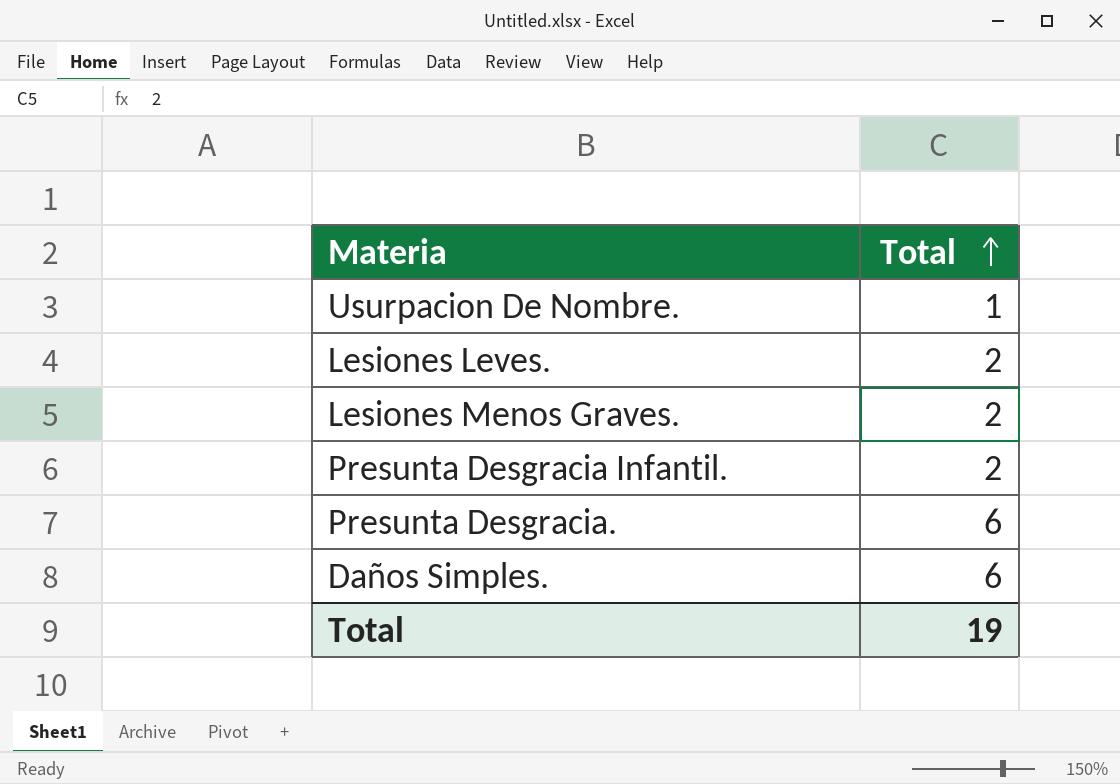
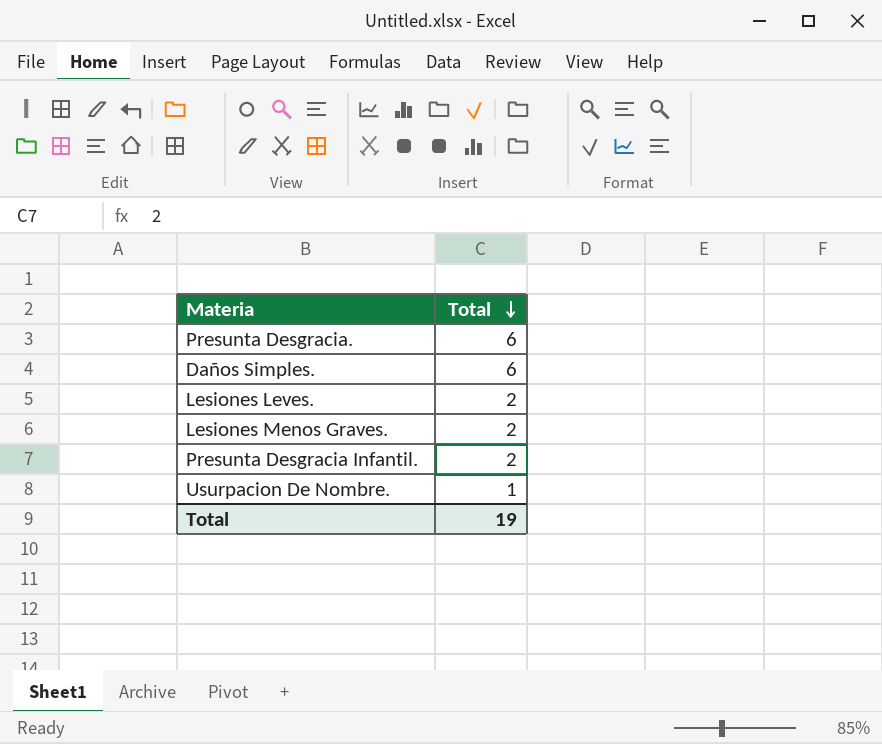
row order: Total ascending -> Total descending

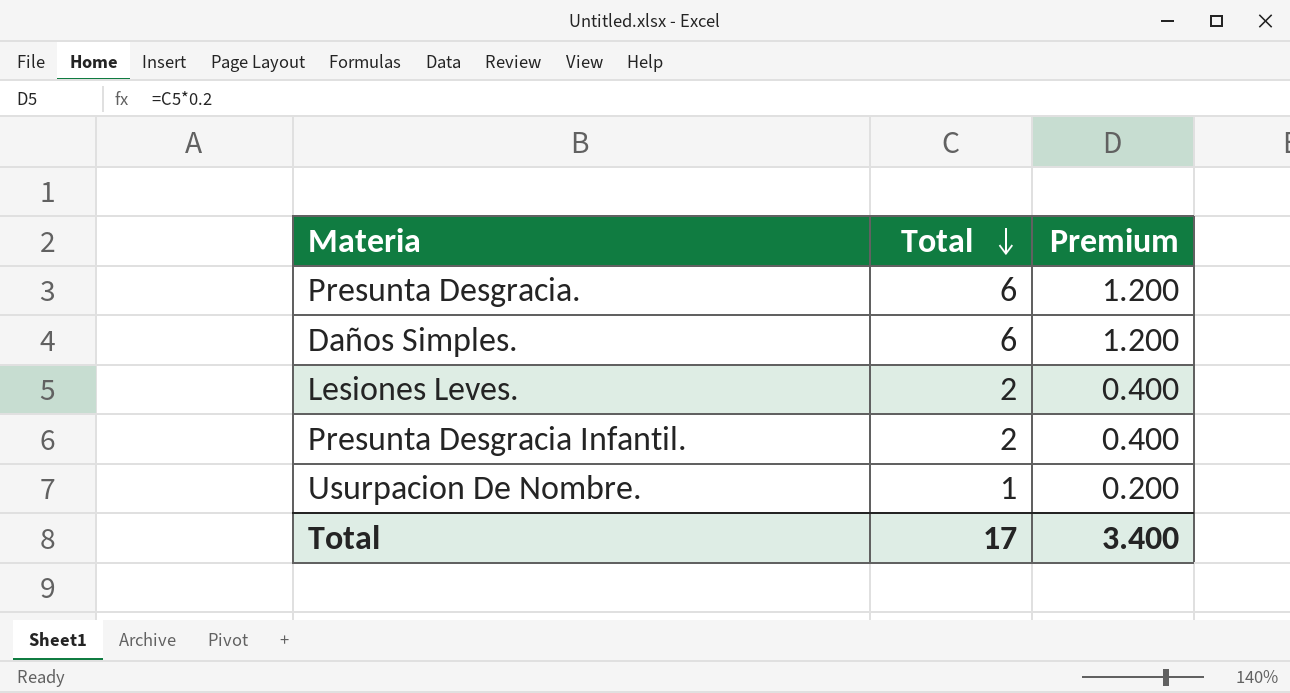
column Premium | formula: none -> [Total] * 0.2
row Lesiones Menos Graves.: 2 -> none
Total | Total: 19 -> 17

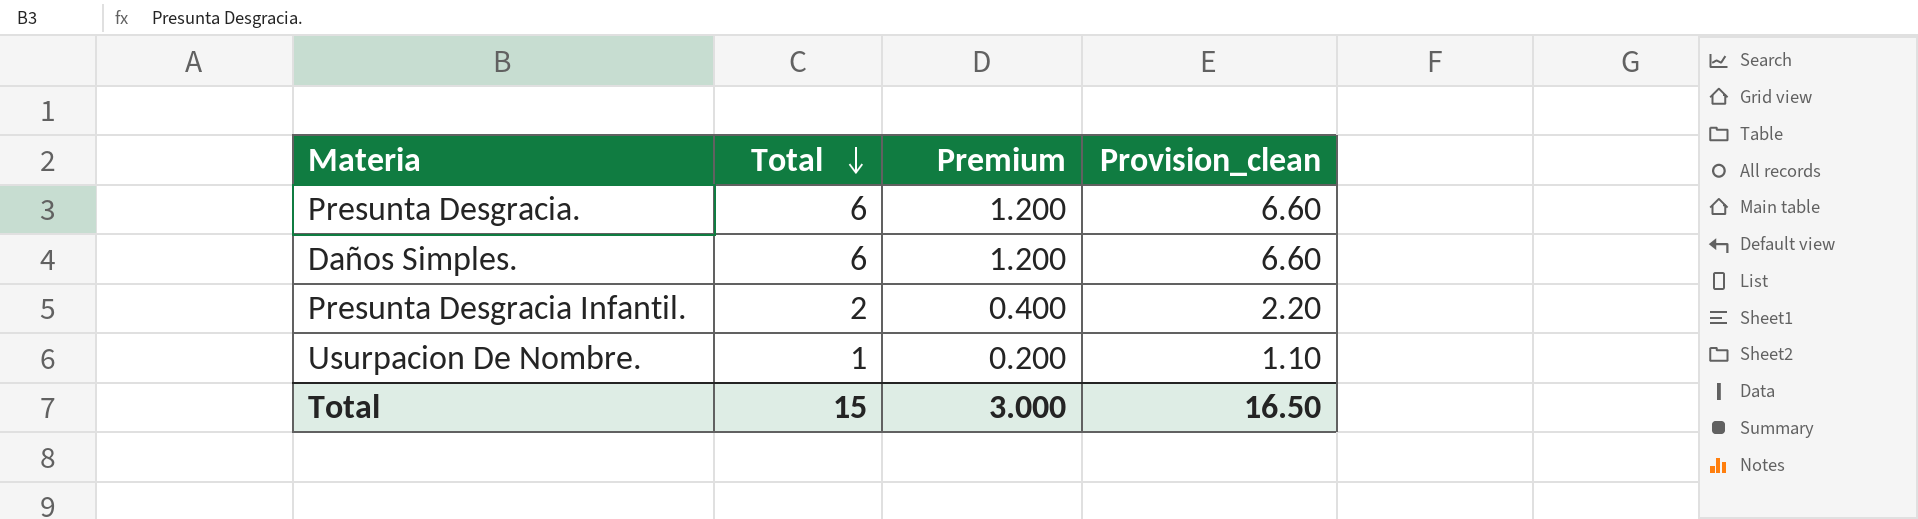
column Provision_clean | formula: none -> [Total] * 1.1
row Lesiones Leves.: 2 | 0.400 -> none
Total | Total: 17 -> 15
Total | Premium: 3.400 -> 3.000

